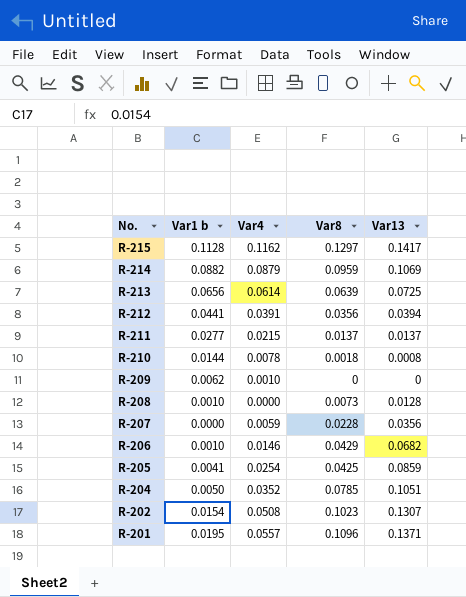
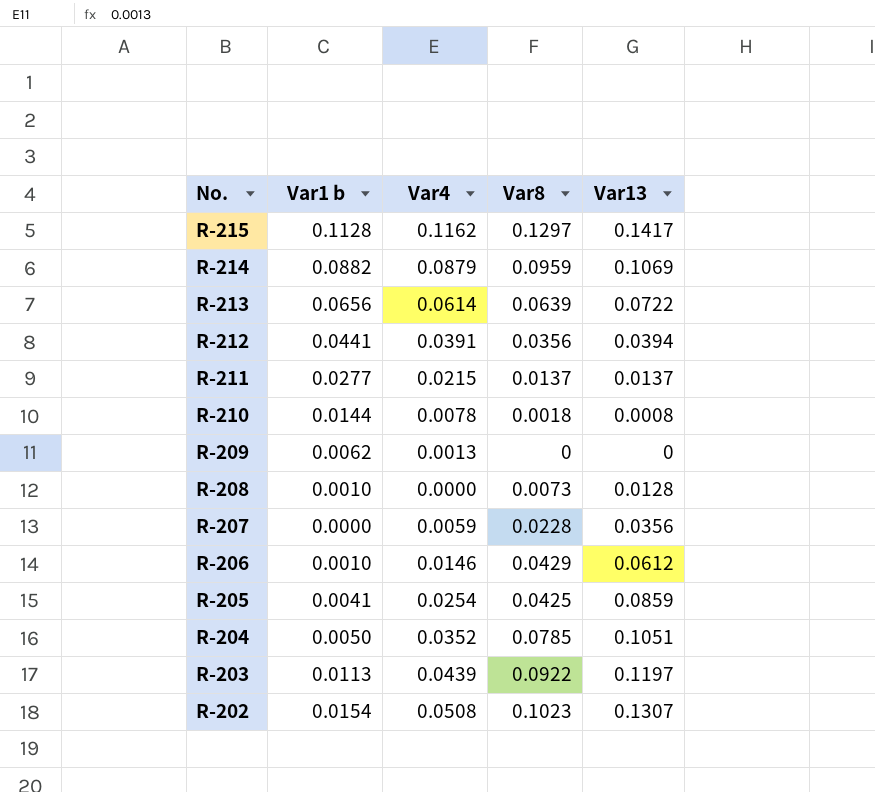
row R-201: 0.0195 | 0.0557 | 0.1096 | 0.1371 -> none
R-213 | Var13: 0.0725 -> 0.0722
R-209 | Var4: 0.0010 -> 0.0013
R-206 | Var13: 0.0682 -> 0.0612
row R-203: none -> 0.0113 | 0.0439 | 0.0922 | 0.1197

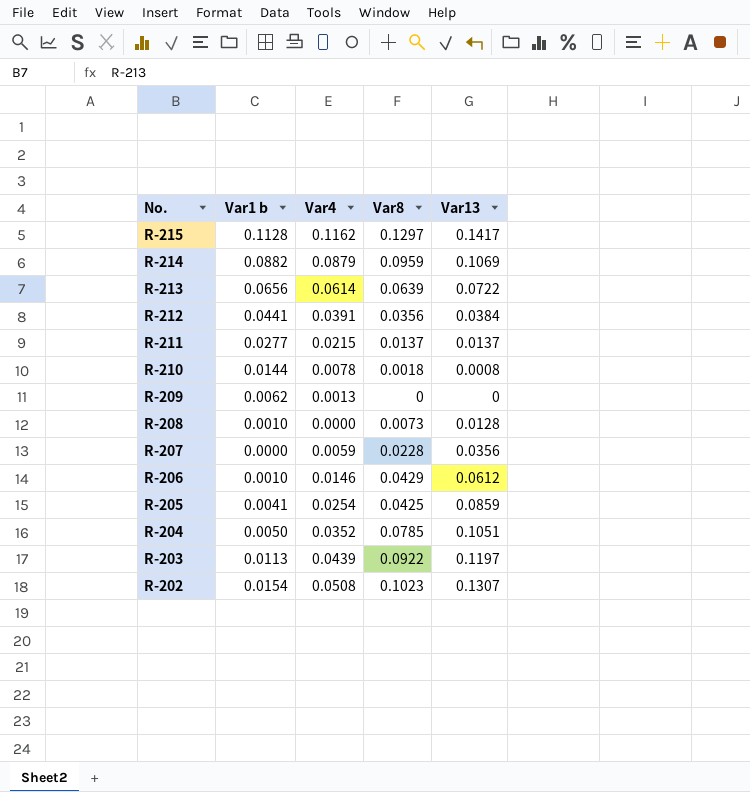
R-212 | Var13: 0.0394 -> 0.0384

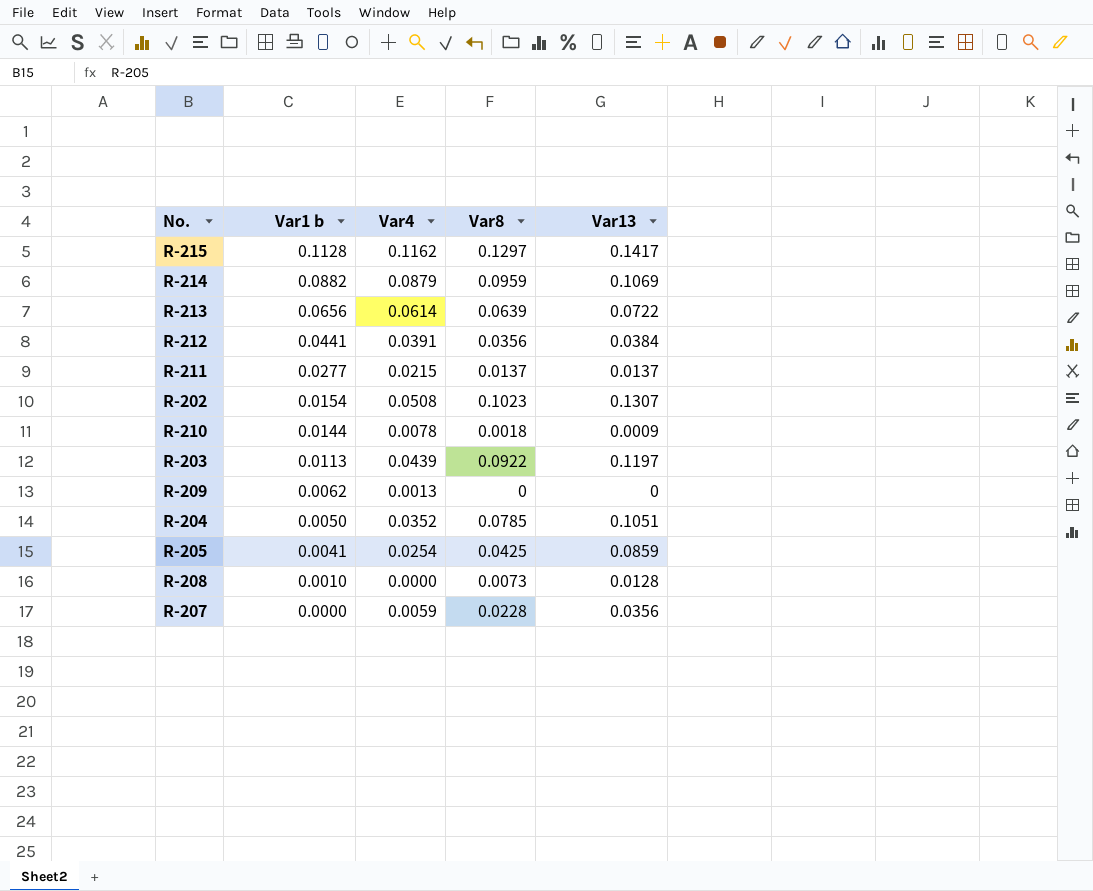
row order: No. descending -> Var1 b descending
row R-206: 0.0010 | 0.0146 | 0.0429 | 0.0612 -> none
R-210 | Var13: 0.0008 -> 0.0009

